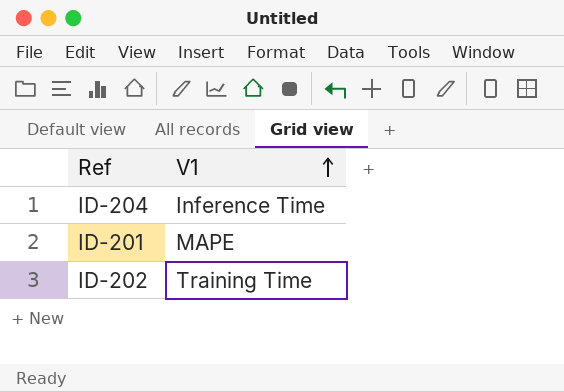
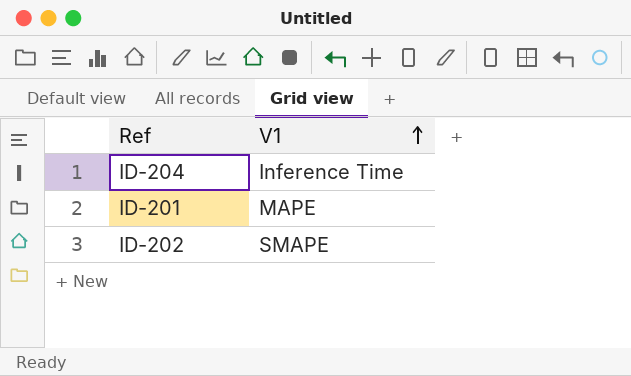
ID-202 | V1: Training Time -> SMAPE

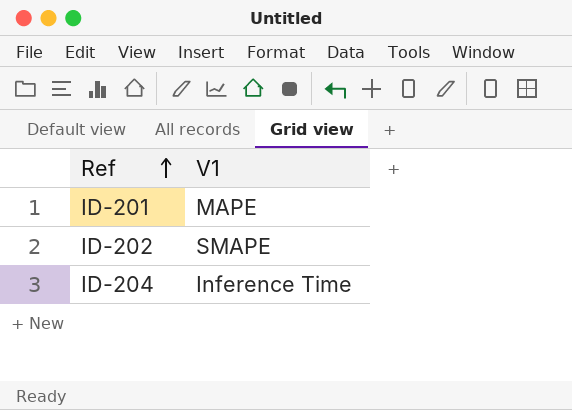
row order: V1 ascending -> Ref ascending

